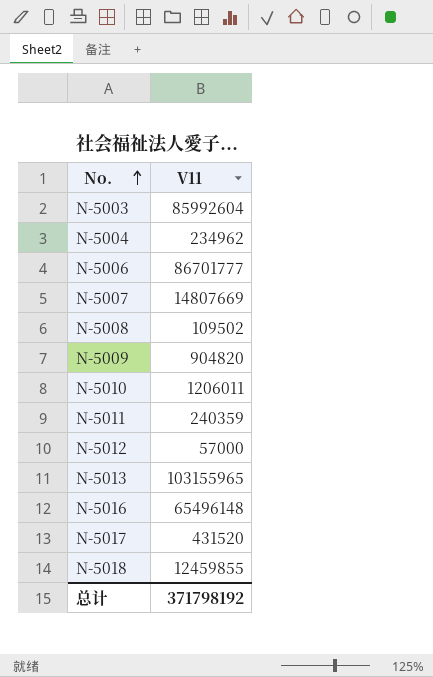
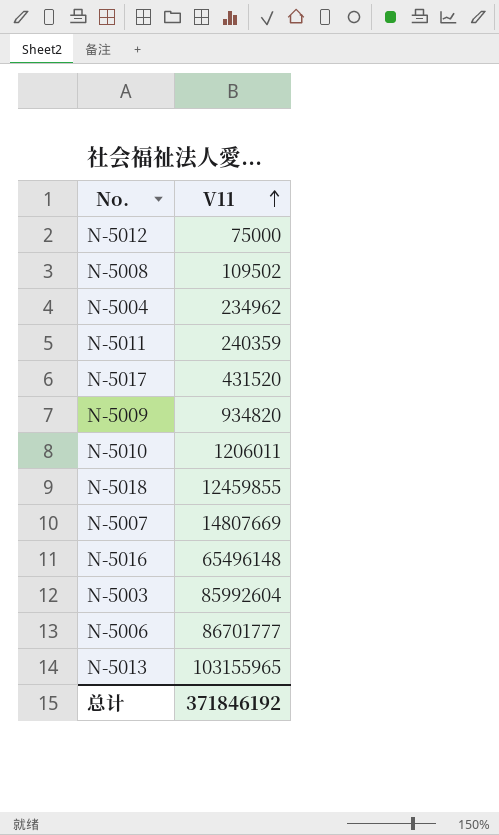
row order: No. ascending -> V11 ascending
N-5012 | V11: 57000 -> 75000
N-5009 | V11: 904820 -> 934820
总计 | V11: 371798192 -> 371846192

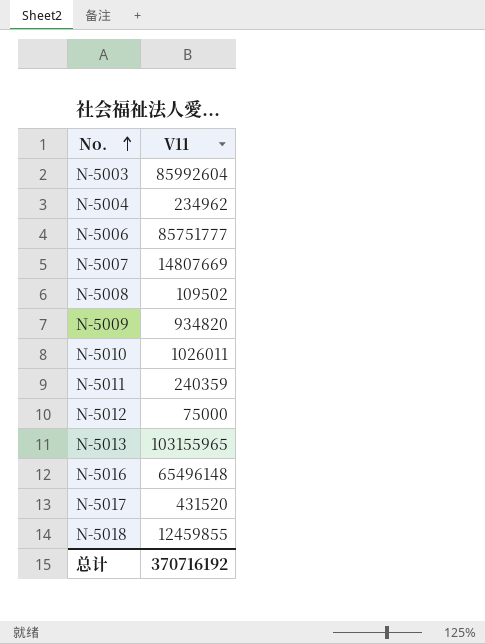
row order: V11 ascending -> No. ascending
N-5006 | V11: 86701777 -> 85751777
N-5010 | V11: 1206011 -> 1026011
总计 | V11: 371846192 -> 370716192

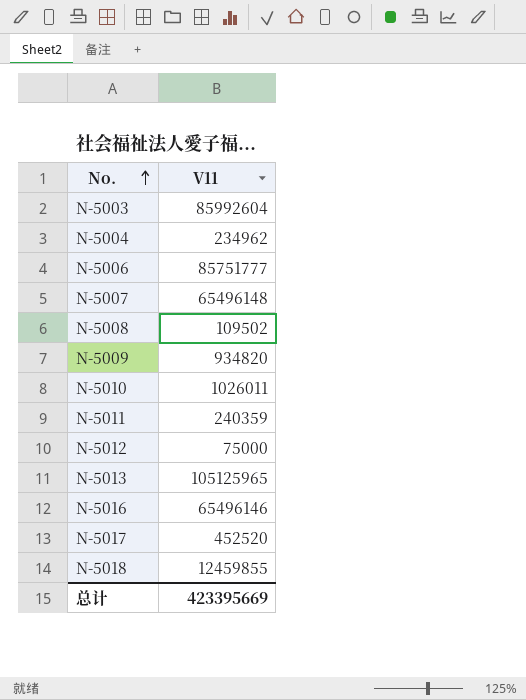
N-5007 | V11: 14807669 -> 65496148
N-5013 | V11: 103155965 -> 105125965
N-5016 | V11: 65496148 -> 65496146
N-5017 | V11: 431520 -> 452520
总计 | V11: 370716192 -> 423395669

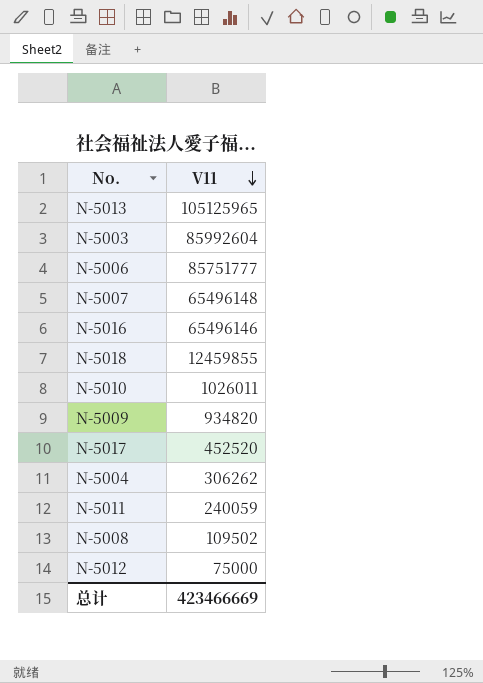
row order: No. ascending -> V11 descending
N-5004 | V11: 234962 -> 306262
N-5011 | V11: 240359 -> 240059
总计 | V11: 423395669 -> 423466669

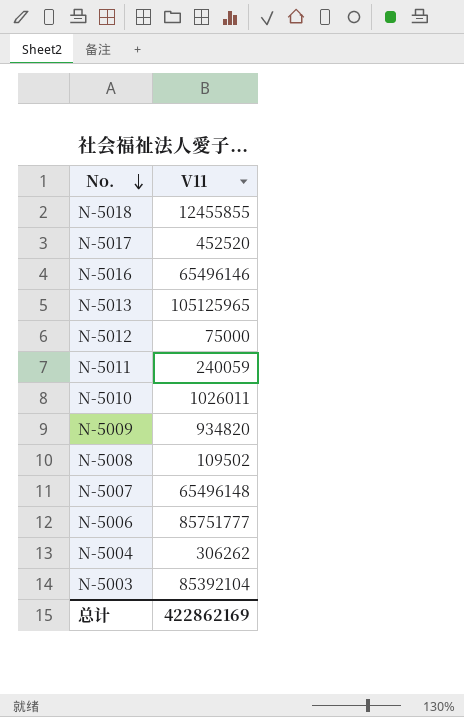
row order: V11 descending -> No. descending
N-5018 | V11: 12459855 -> 12455855
N-5003 | V11: 85992604 -> 85392104
总计 | V11: 423466669 -> 422862169

